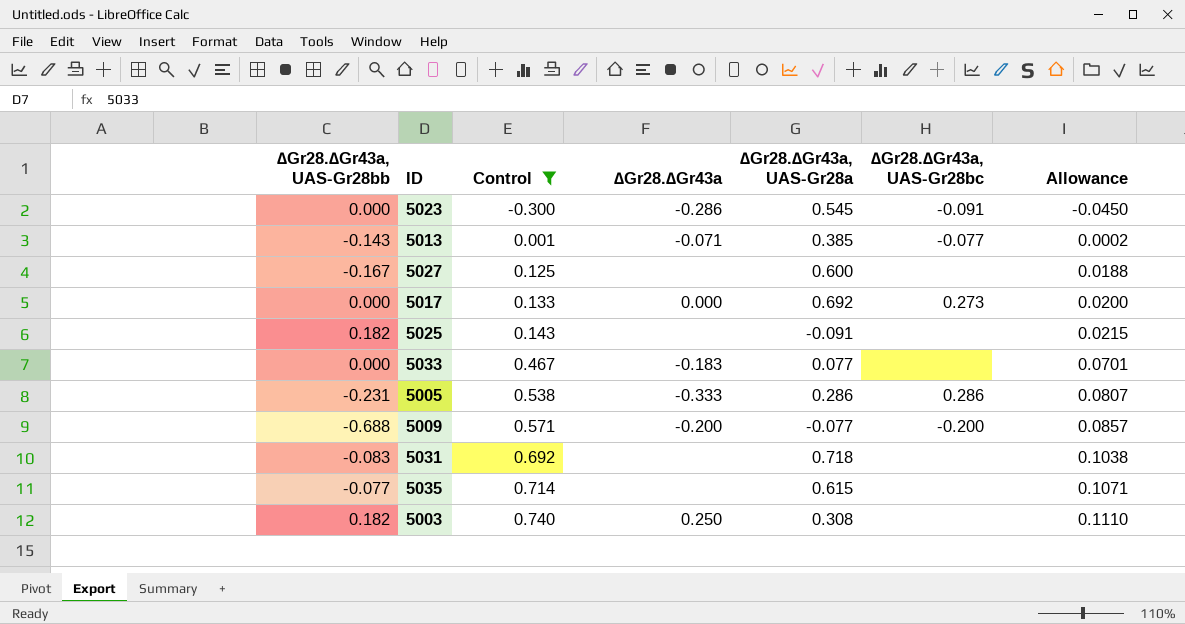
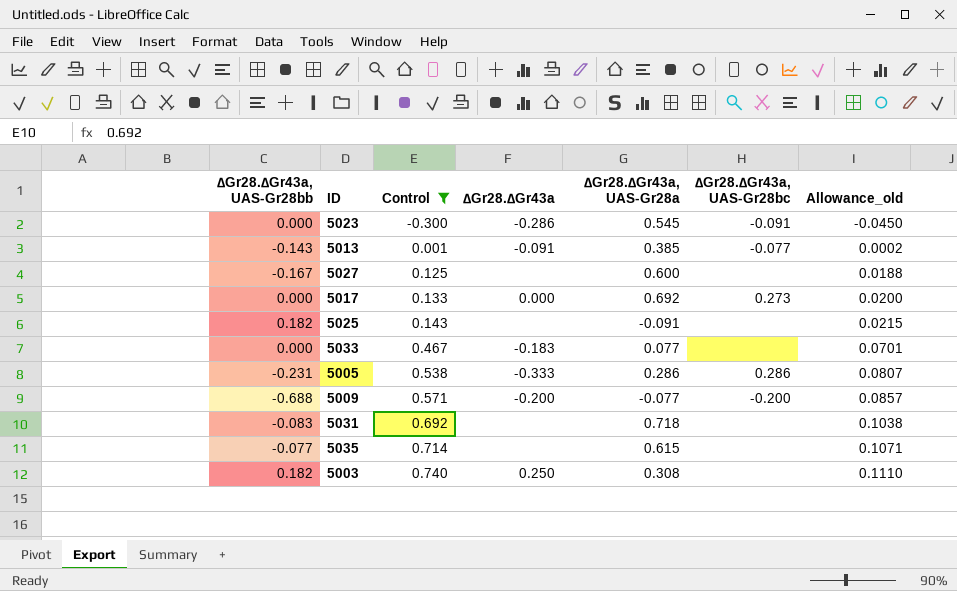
column name: Allowance -> Allowance_old
5013 | ∆Gr28.∆Gr43a: -0.071 -> -0.091

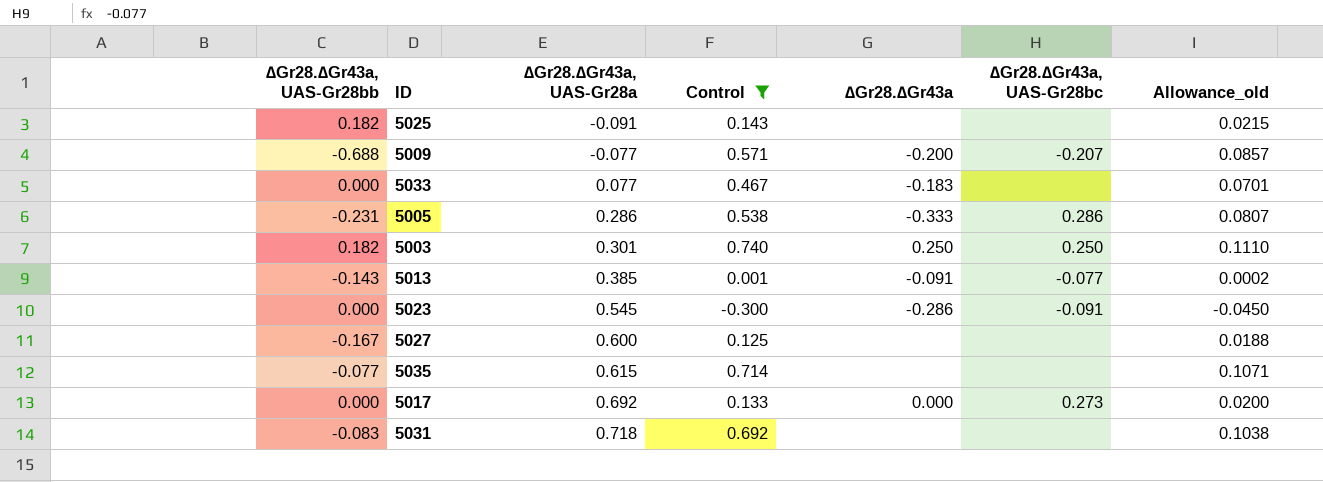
row order: Control ascending -> ∆Gr28.∆Gr43a, UAS-Gr28a ascending
column ∆Gr28.∆Gr43a, UAS-Gr28a | position: 5 -> 3
5009 | ∆Gr28.∆Gr43a, UAS-Gr28bc: -0.200 -> -0.207
5003 | ∆Gr28.∆Gr43a, UAS-Gr28a: 0.308 -> 0.301
5003 | ∆Gr28.∆Gr43a, UAS-Gr28bc: none -> 0.250

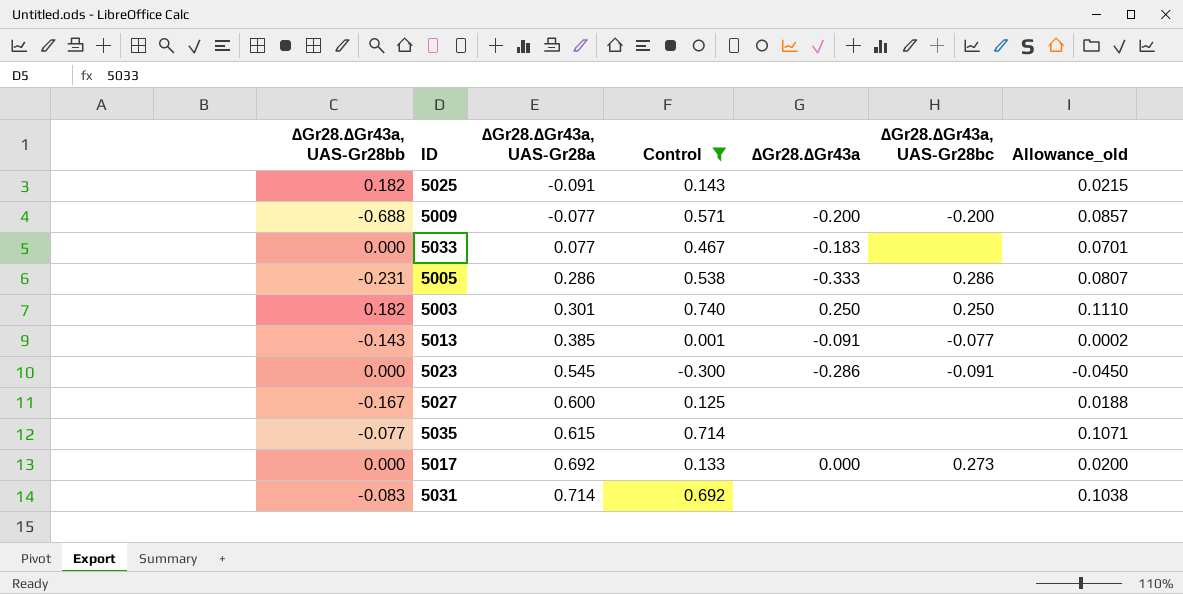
5009 | ∆Gr28.∆Gr43a, UAS-Gr28bc: -0.207 -> -0.200
5031 | ∆Gr28.∆Gr43a, UAS-Gr28a: 0.718 -> 0.714

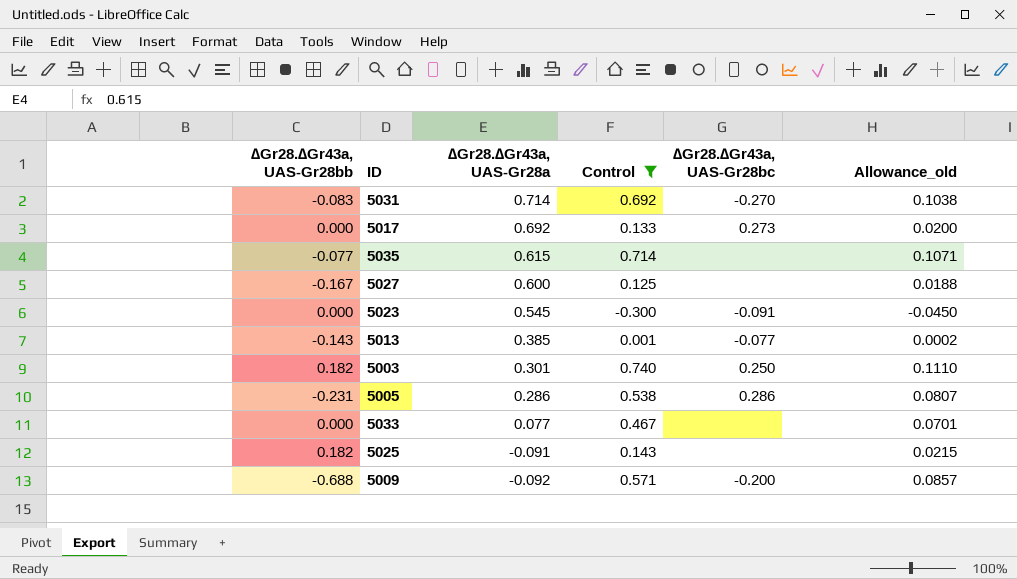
row order: ∆Gr28.∆Gr43a, UAS-Gr28a ascending -> ∆Gr28.∆Gr43a, UAS-Gr28a descending
column ∆Gr28.∆Gr43a | position: 5 -> none
5031 | ∆Gr28.∆Gr43a, UAS-Gr28bc: none -> -0.270
5009 | ∆Gr28.∆Gr43a, UAS-Gr28a: -0.077 -> -0.092

